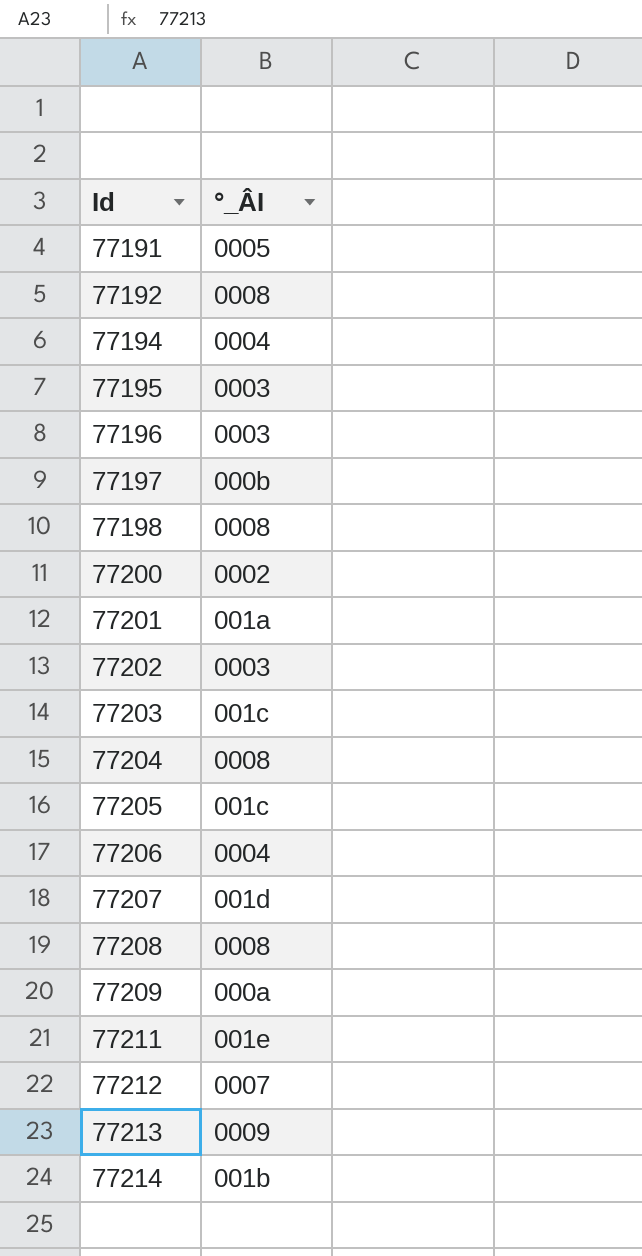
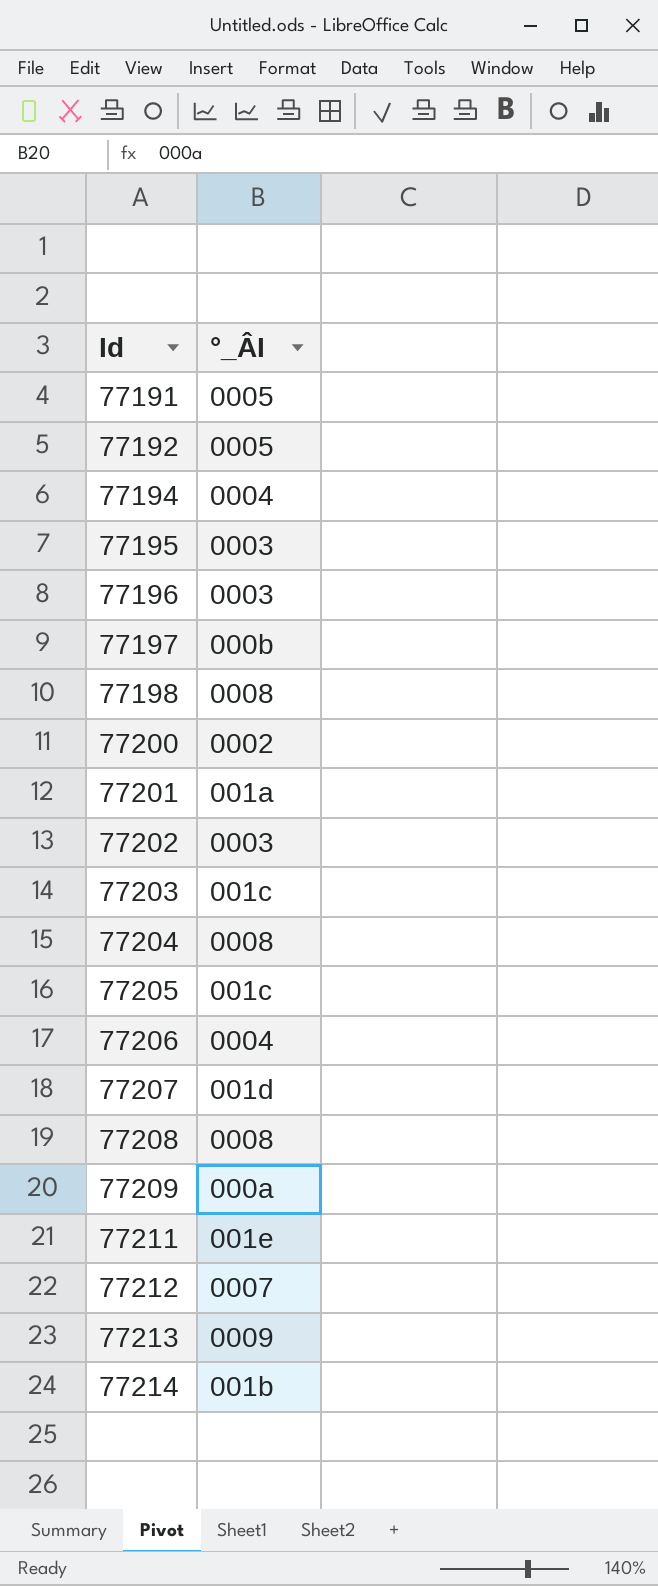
77192 | °_ÂI: 0008 -> 0005

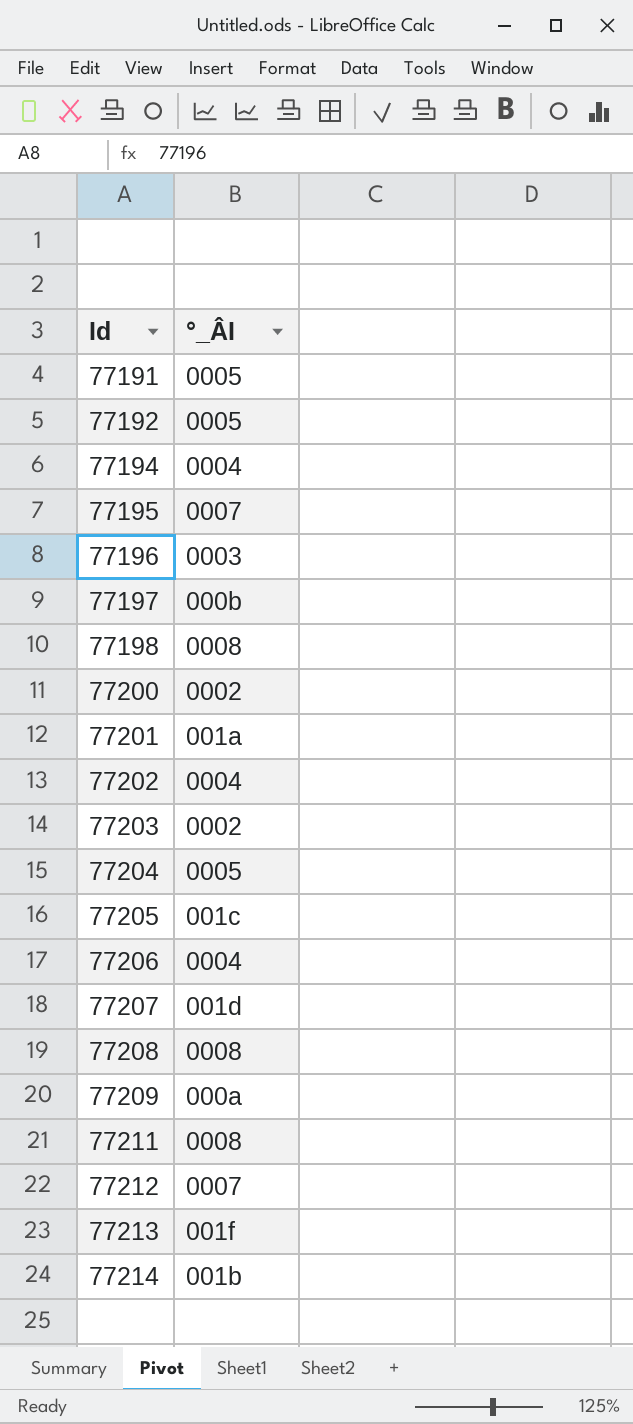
77195 | °_ÂI: 0003 -> 0007
77202 | °_ÂI: 0003 -> 0004
77203 | °_ÂI: 001c -> 0002
77204 | °_ÂI: 0008 -> 0005
77211 | °_ÂI: 001e -> 0008
77213 | °_ÂI: 0009 -> 001f

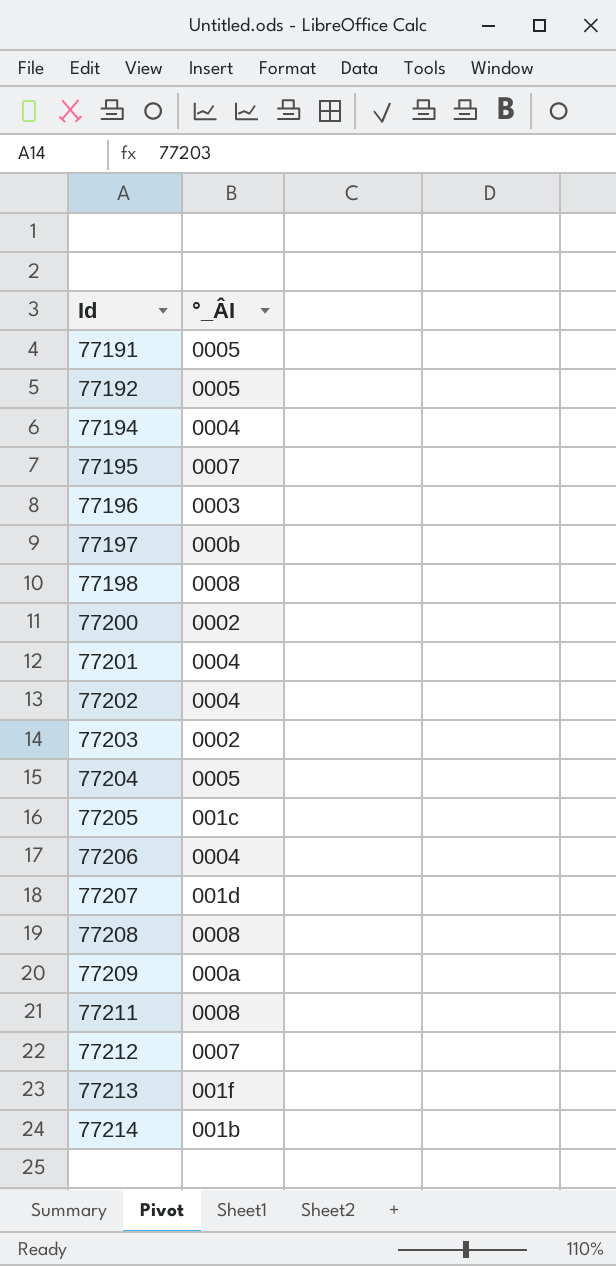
77201 | °_ÂI: 001a -> 0004

